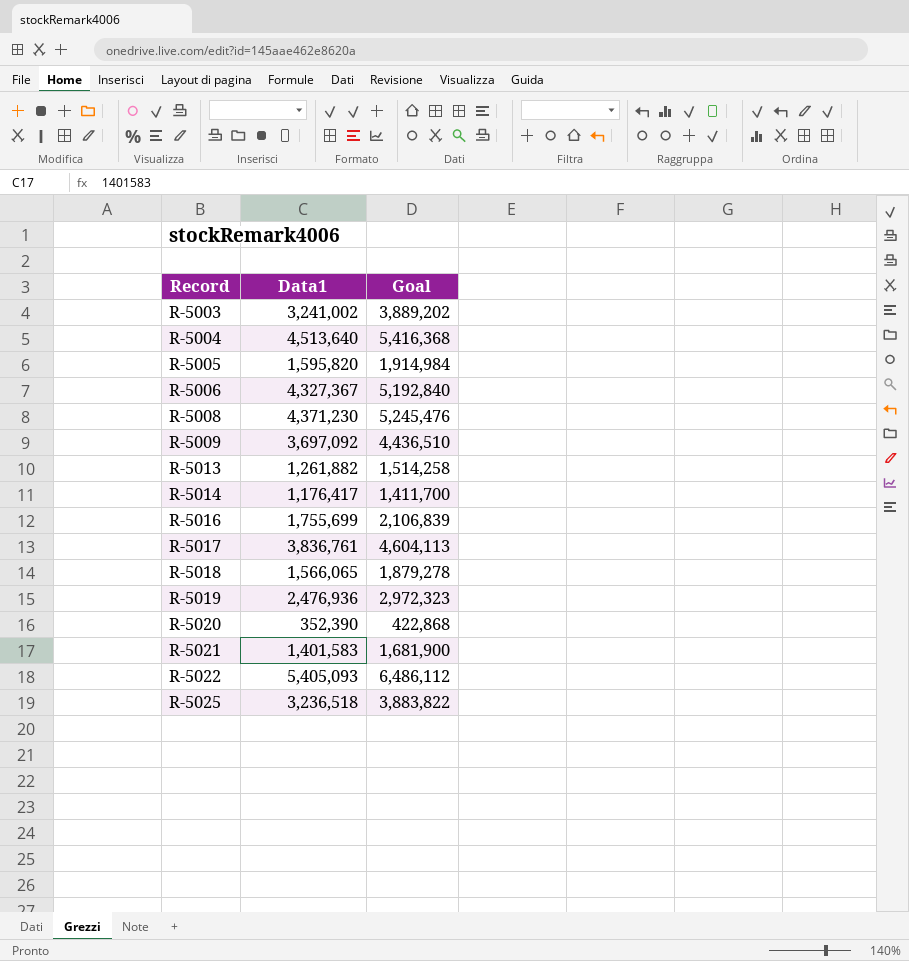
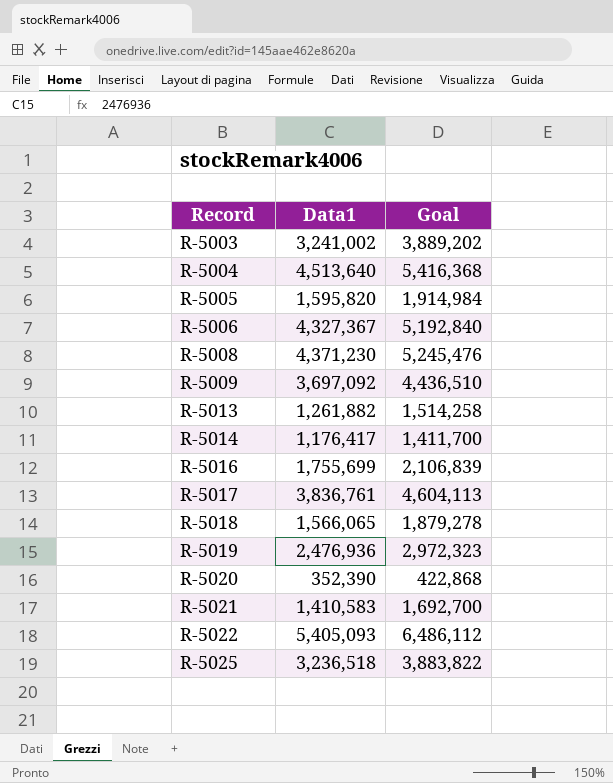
R-5021 | Data1: 1,401,583 -> 1,410,583
R-5021 | Goal: 1,681,900 -> 1,692,700

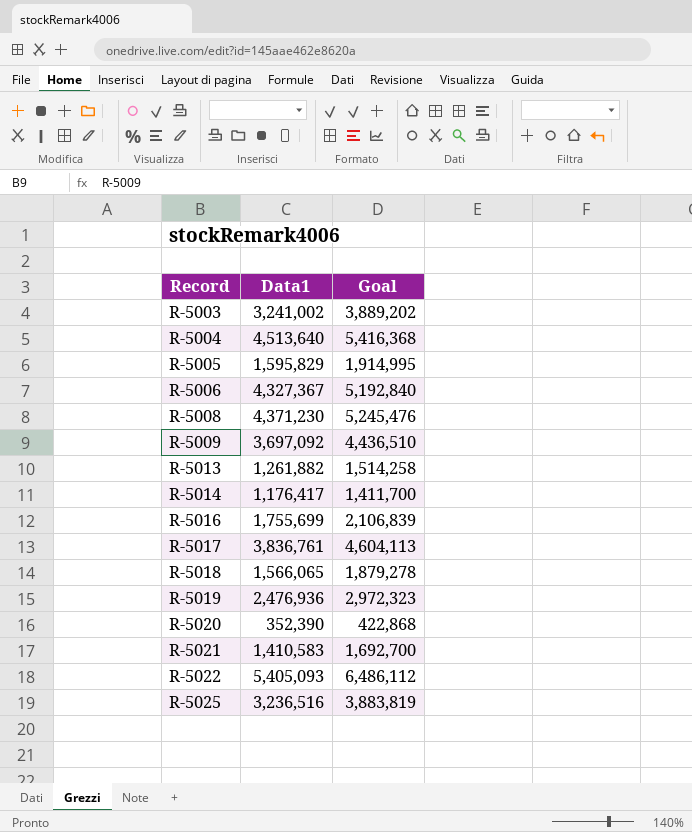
R-5005 | Data1: 1,595,820 -> 1,595,829
R-5005 | Goal: 1,914,984 -> 1,914,995
R-5025 | Data1: 3,236,518 -> 3,236,516
R-5025 | Goal: 3,883,822 -> 3,883,819

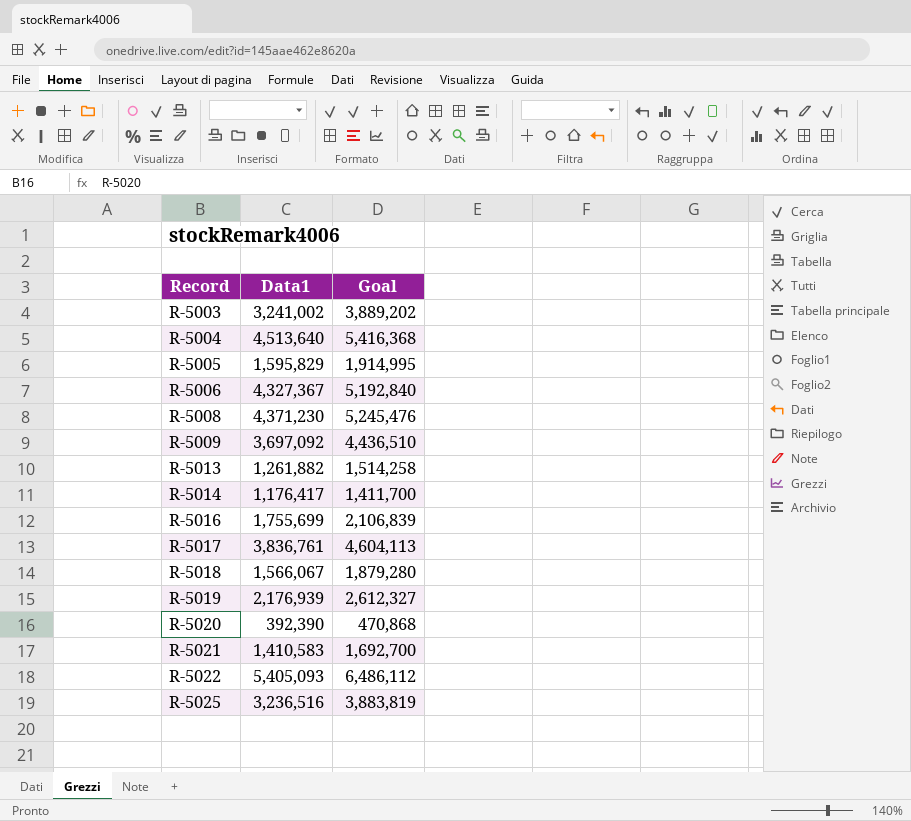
R-5018 | Data1: 1,566,065 -> 1,566,067
R-5018 | Goal: 1,879,278 -> 1,879,280
R-5019 | Data1: 2,476,936 -> 2,176,939
R-5019 | Goal: 2,972,323 -> 2,612,327
R-5020 | Data1: 352,390 -> 392,390
R-5020 | Goal: 422,868 -> 470,868

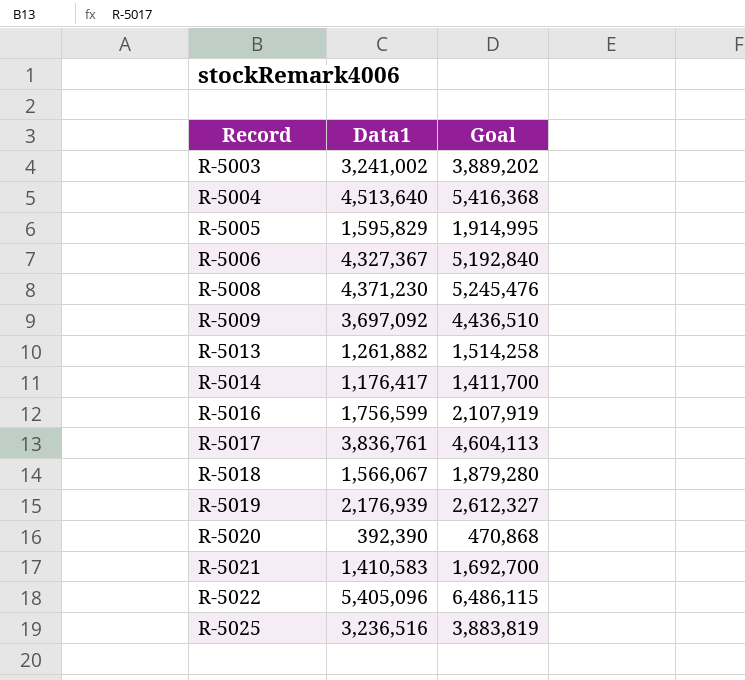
R-5016 | Data1: 1,755,699 -> 1,756,599
R-5016 | Goal: 2,106,839 -> 2,107,919
R-5022 | Data1: 5,405,093 -> 5,405,096
R-5022 | Goal: 6,486,112 -> 6,486,115

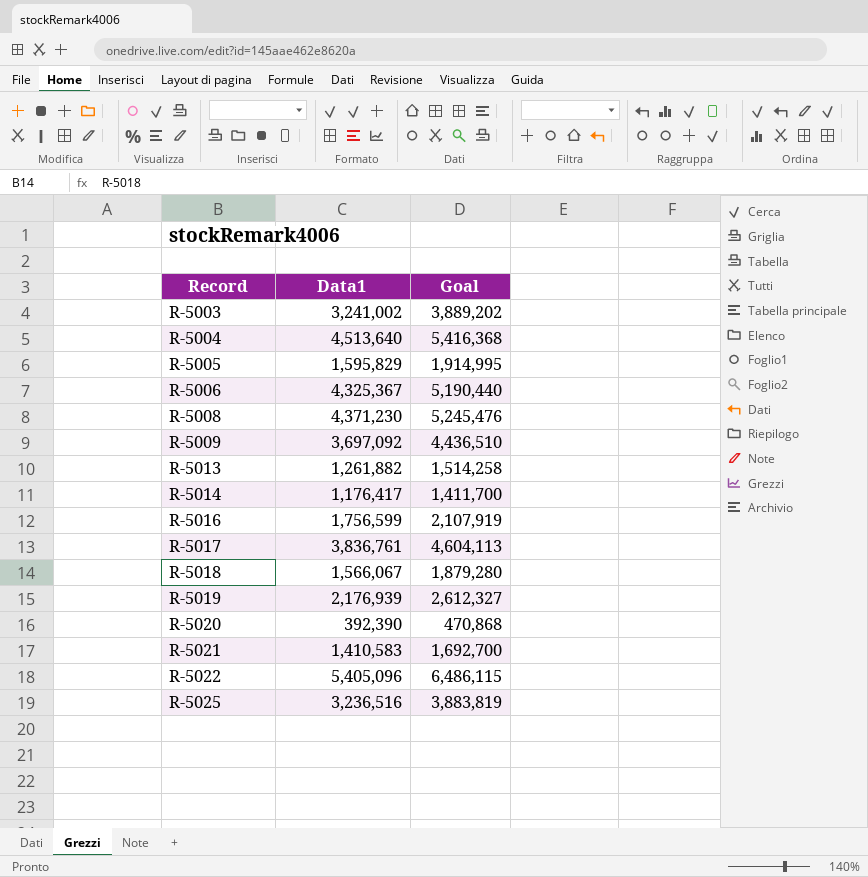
R-5006 | Data1: 4,327,367 -> 4,325,367
R-5006 | Goal: 5,192,840 -> 5,190,440

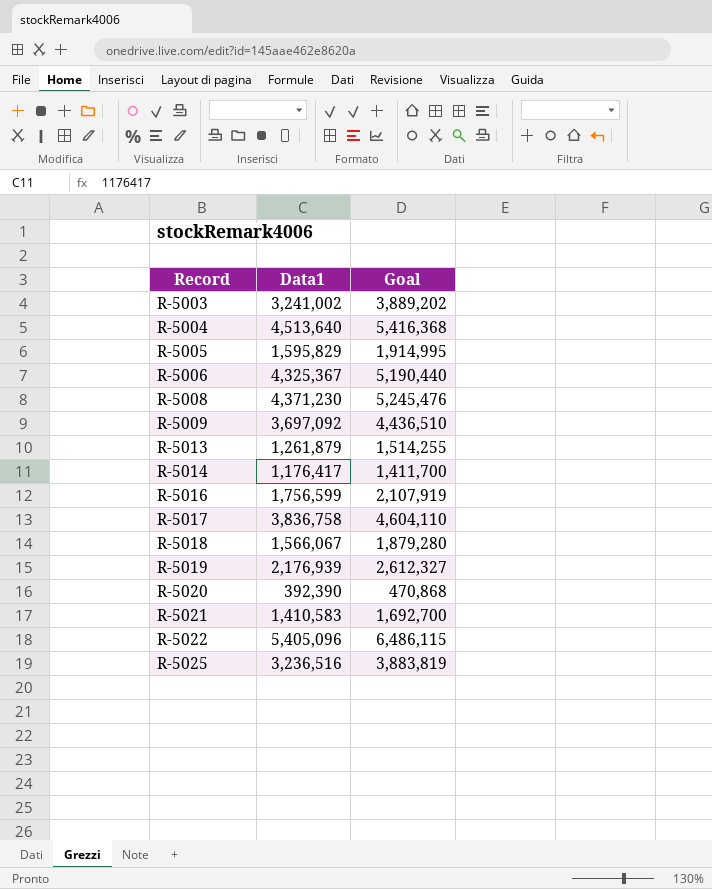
R-5013 | Data1: 1,261,882 -> 1,261,879
R-5013 | Goal: 1,514,258 -> 1,514,255
R-5017 | Data1: 3,836,761 -> 3,836,758
R-5017 | Goal: 4,604,113 -> 4,604,110

